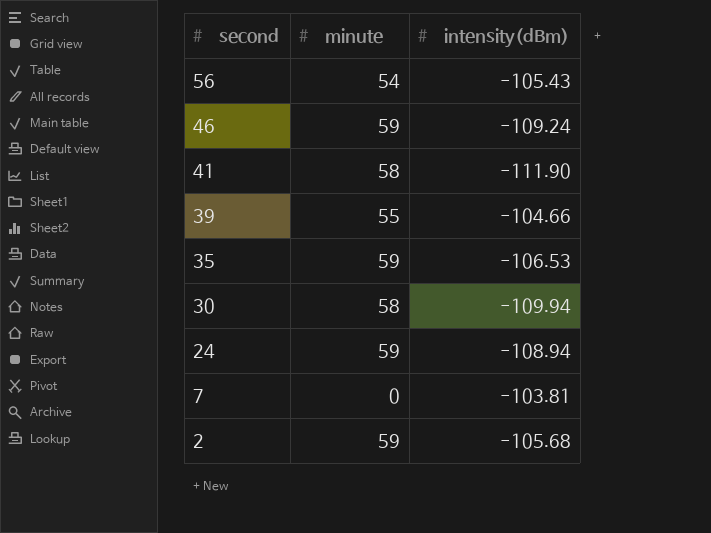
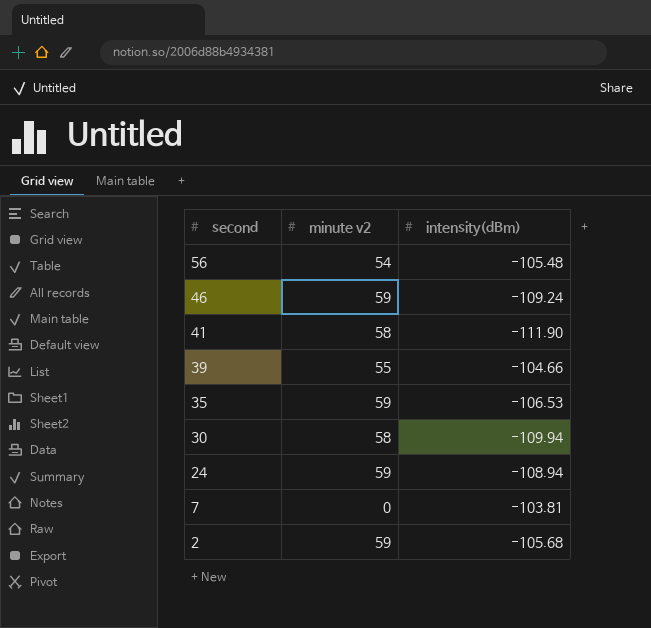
column name: minute -> minute v2
56 | intensity(dBm): -105.43 -> -105.48

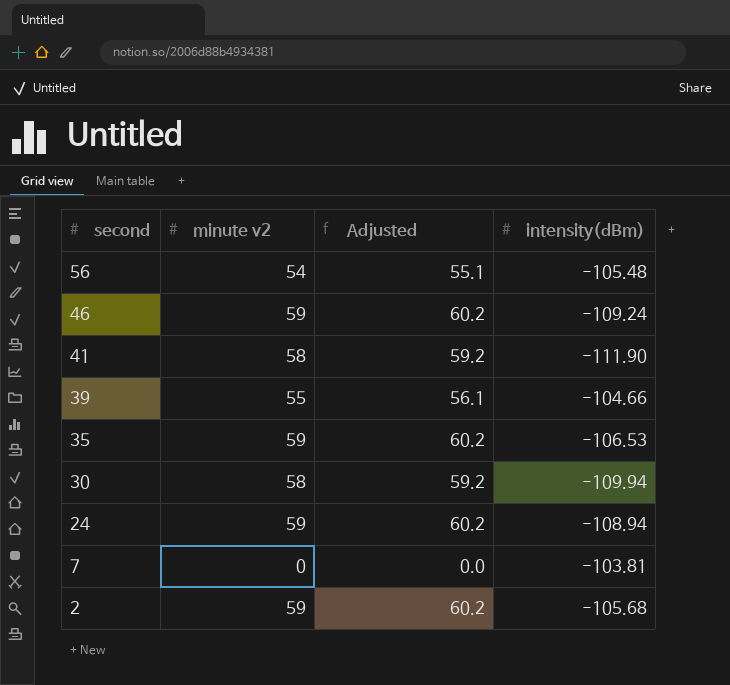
column Adjusted | formula: none -> [minute v2] * 1.02

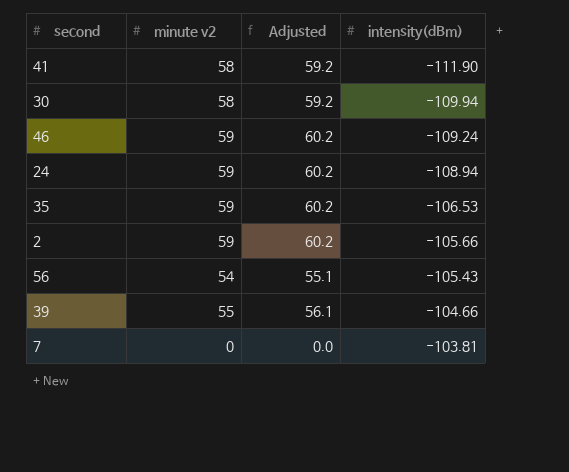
row order: second descending -> intensity(dBm) ascending
2 | intensity(dBm): -105.68 -> -105.66
56 | intensity(dBm): -105.48 -> -105.43

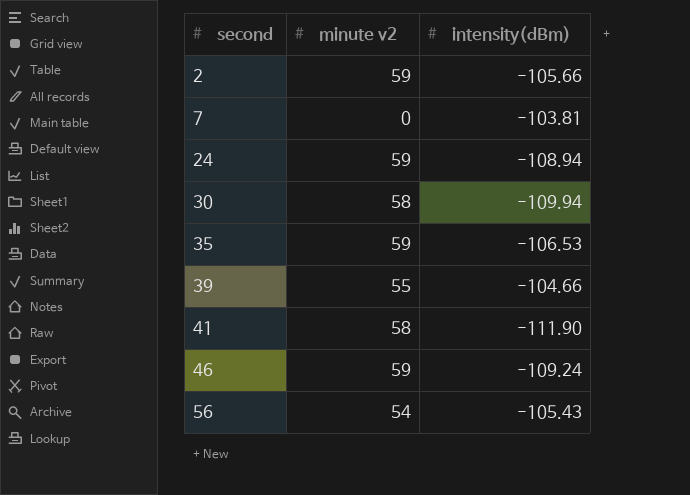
row order: intensity(dBm) ascending -> second ascending
column Adjusted | formula: [minute v2] * 1.02 -> none

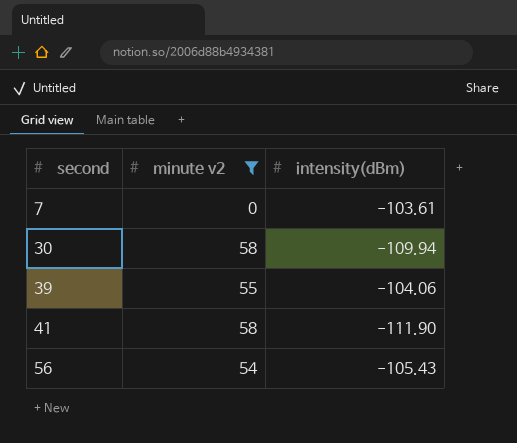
filter: none -> minute v2 != 59
7 | intensity(dBm): -103.81 -> -103.61
39 | intensity(dBm): -104.66 -> -104.06

